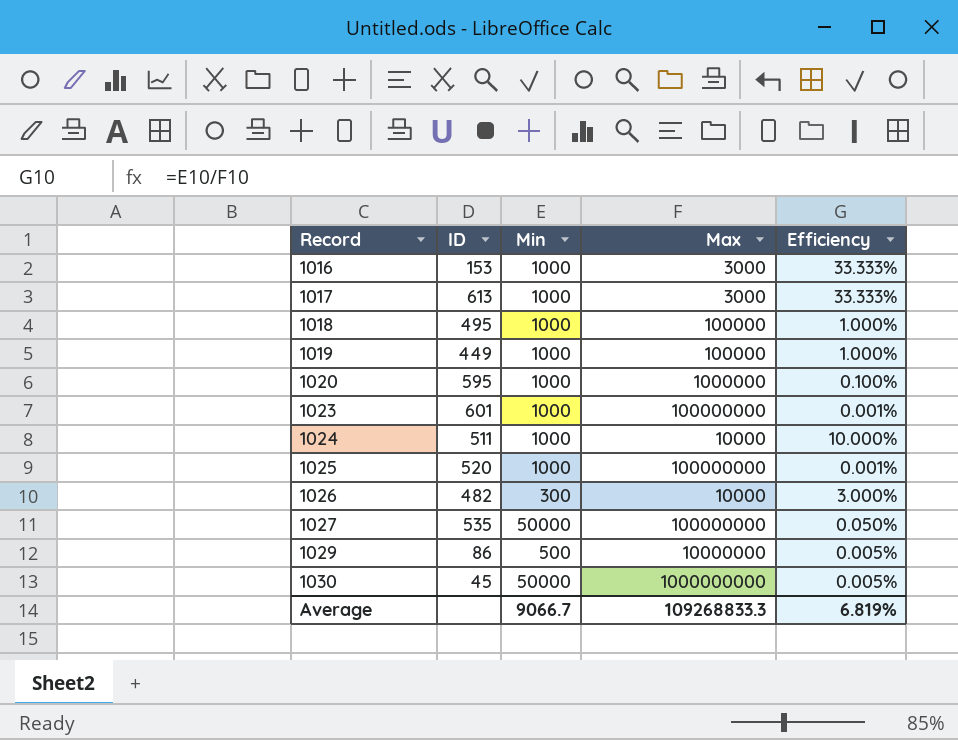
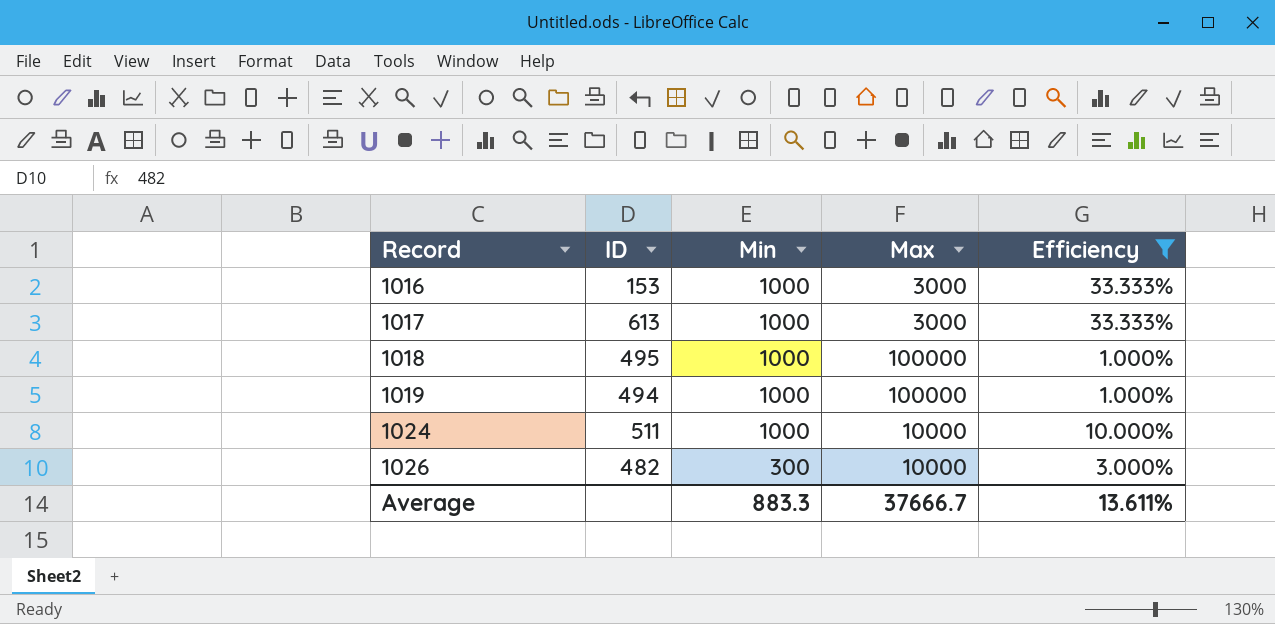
filter: none -> Efficiency >= 1.000%
1019 | ID: 449 -> 494
Average | Min: 9066.7 -> 883.3
Average | Max: 109268833.3 -> 37666.7
Average | Efficiency: 6.819% -> 13.611%

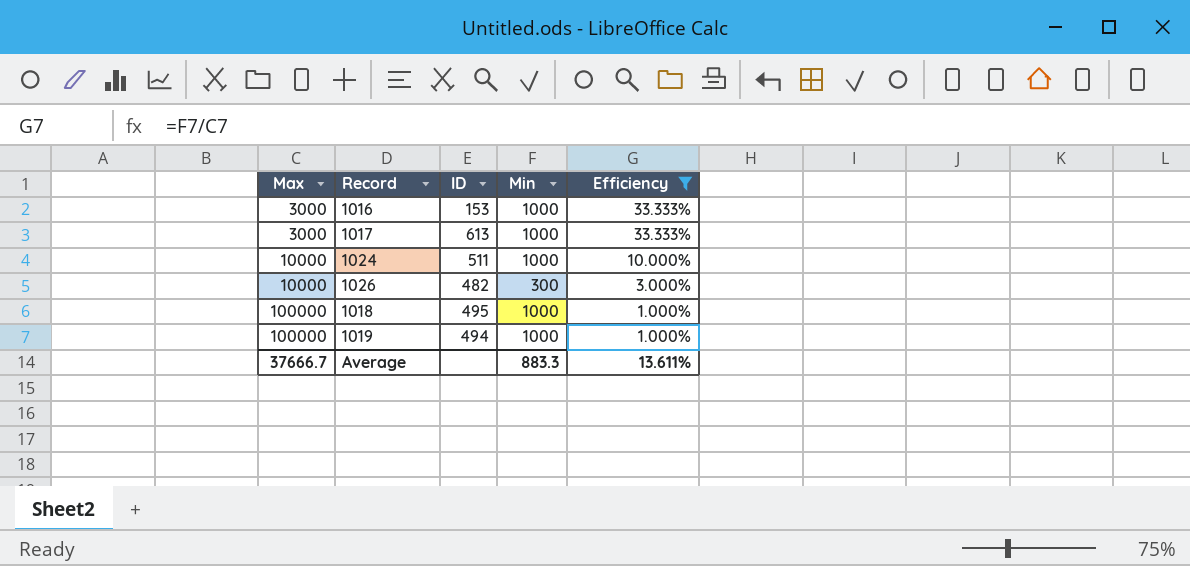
row order: Record ascending -> Max ascending
column Max | position: 4 -> 1

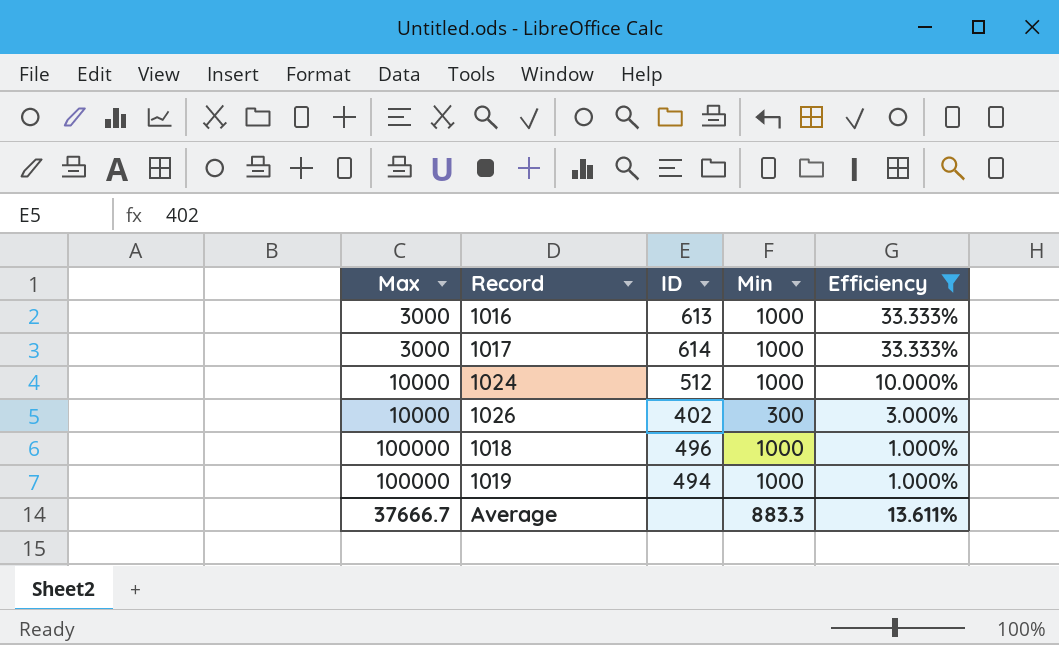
1016 | ID: 153 -> 613
1017 | ID: 613 -> 614
1024 | ID: 511 -> 512
1026 | ID: 482 -> 402
1018 | ID: 495 -> 496

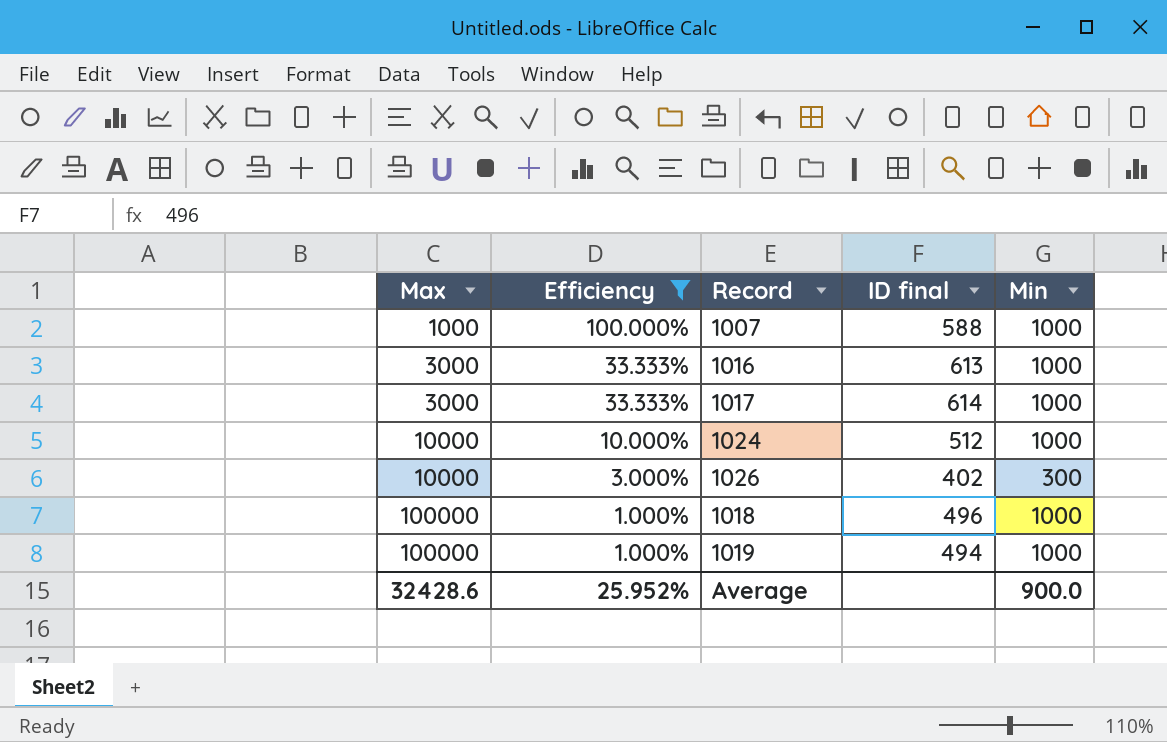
column Efficiency | position: 5 -> 2
column name: ID -> ID final
row 1007: none -> 1000 | 100.000% | 588 | 1000
Average | Max: 37666.7 -> 32428.6
Average | Efficiency: 13.611% -> 25.952%
Average | Min: 883.3 -> 900.0

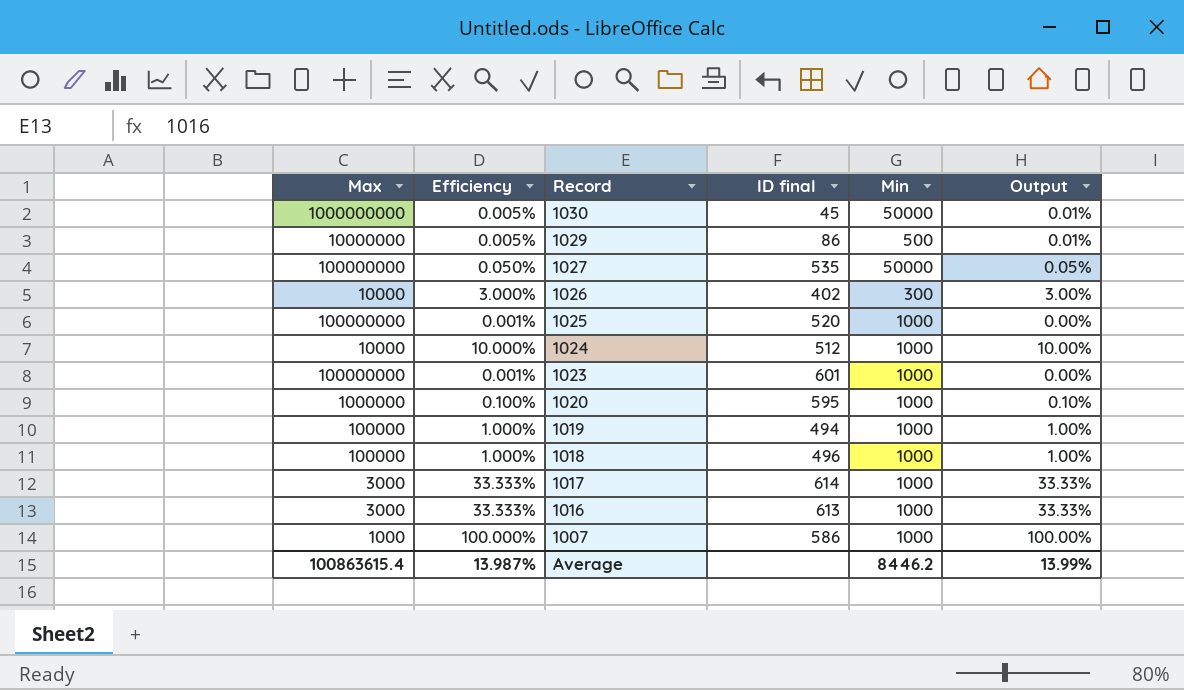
filter: Efficiency >= 1.000% -> none
row order: Max ascending -> Record descending
column Output | formula: none -> [Min] / [Max]
1007 | ID final: 588 -> 586
Average | Max: 32428.6 -> 100863615.4
Average | Efficiency: 25.952% -> 13.987%
Average | Min: 900.0 -> 8446.2

